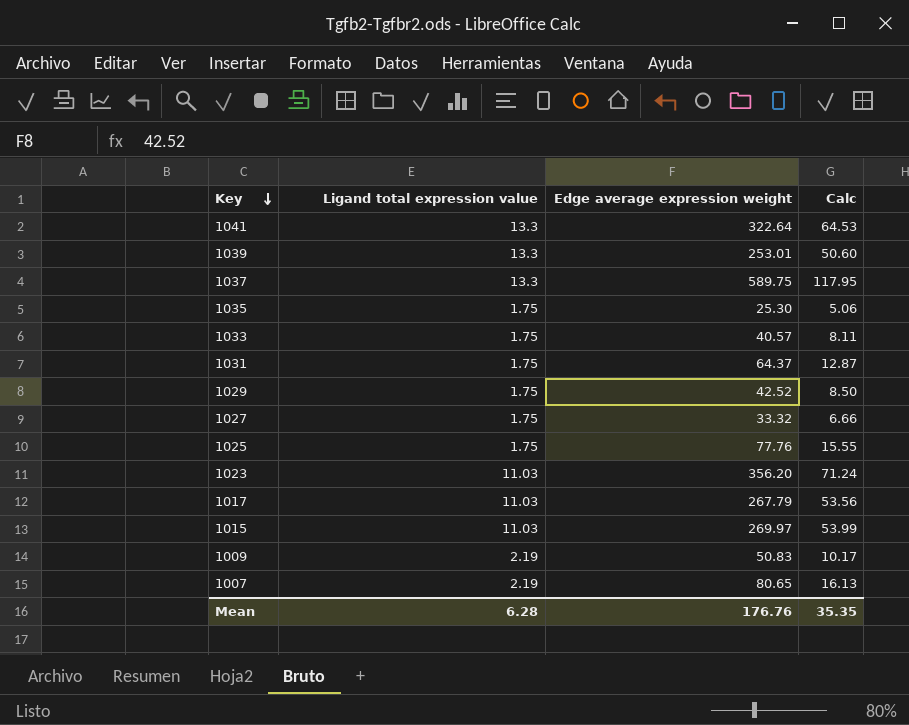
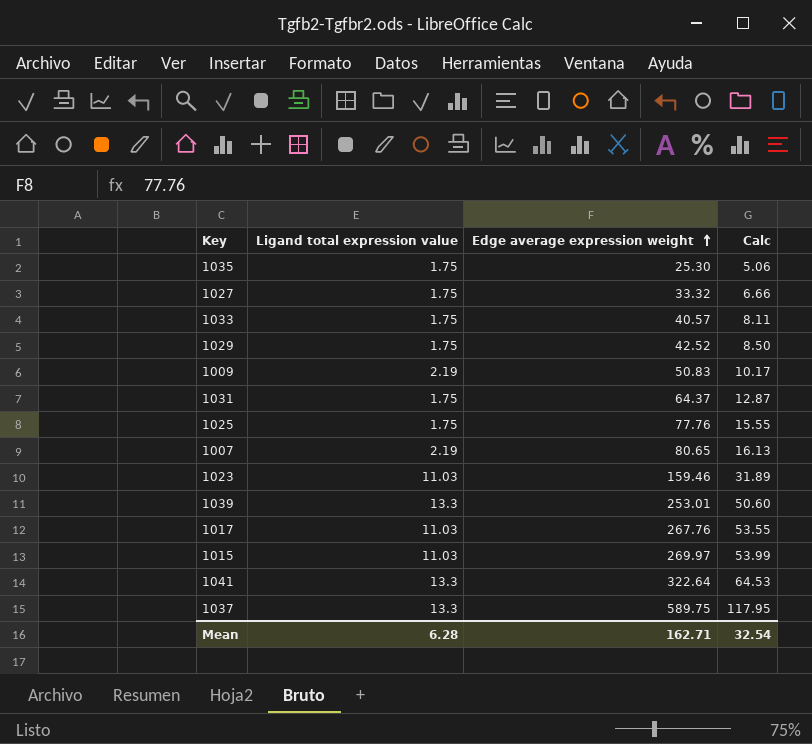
row order: Key descending -> Edge average expression weight ascending
1023 | Edge average expression weight: 356.20 -> 159.46
1023 | Calc: 71.24 -> 31.89
1017 | Edge average expression weight: 267.79 -> 267.76
1017 | Calc: 53.56 -> 53.55
Mean | Edge average expression weight: 176.76 -> 162.71
Mean | Calc: 35.35 -> 32.54

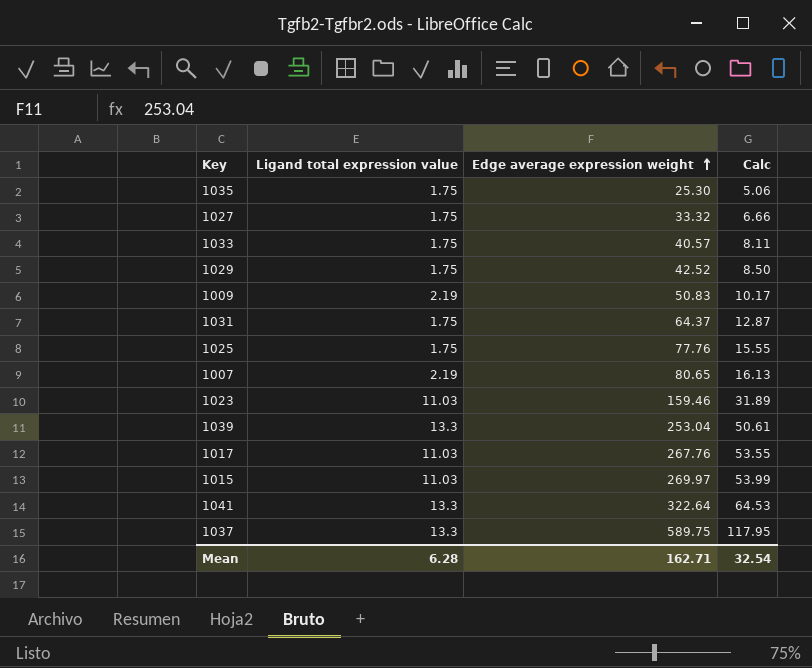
1039 | Edge average expression weight: 253.01 -> 253.04
1039 | Calc: 50.60 -> 50.61

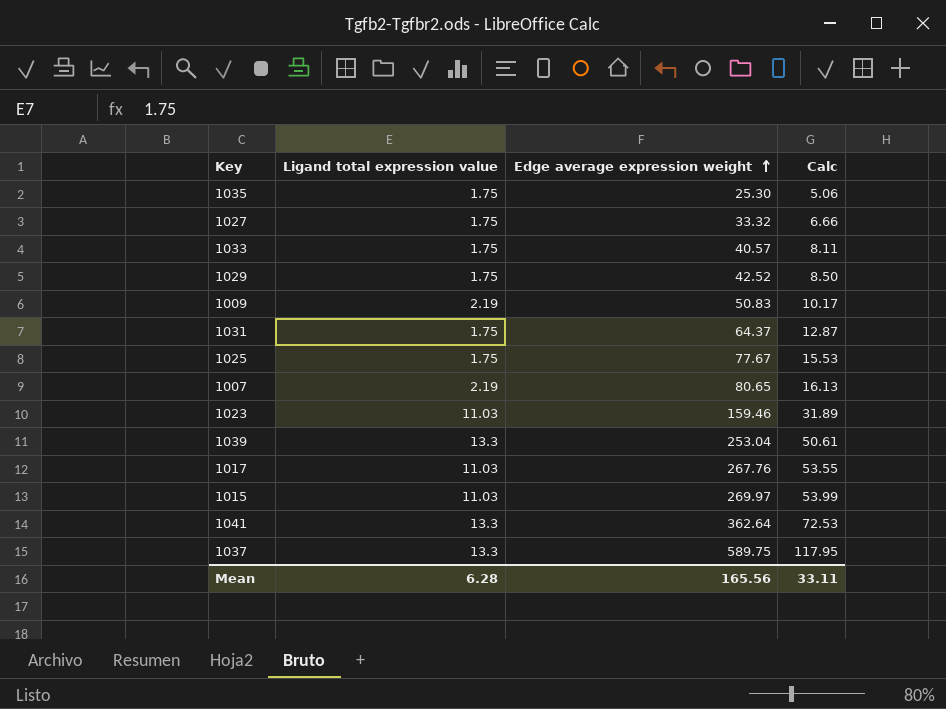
1025 | Edge average expression weight: 77.76 -> 77.67
1025 | Calc: 15.55 -> 15.53
1041 | Edge average expression weight: 322.64 -> 362.64
1041 | Calc: 64.53 -> 72.53
Mean | Edge average expression weight: 162.71 -> 165.56
Mean | Calc: 32.54 -> 33.11

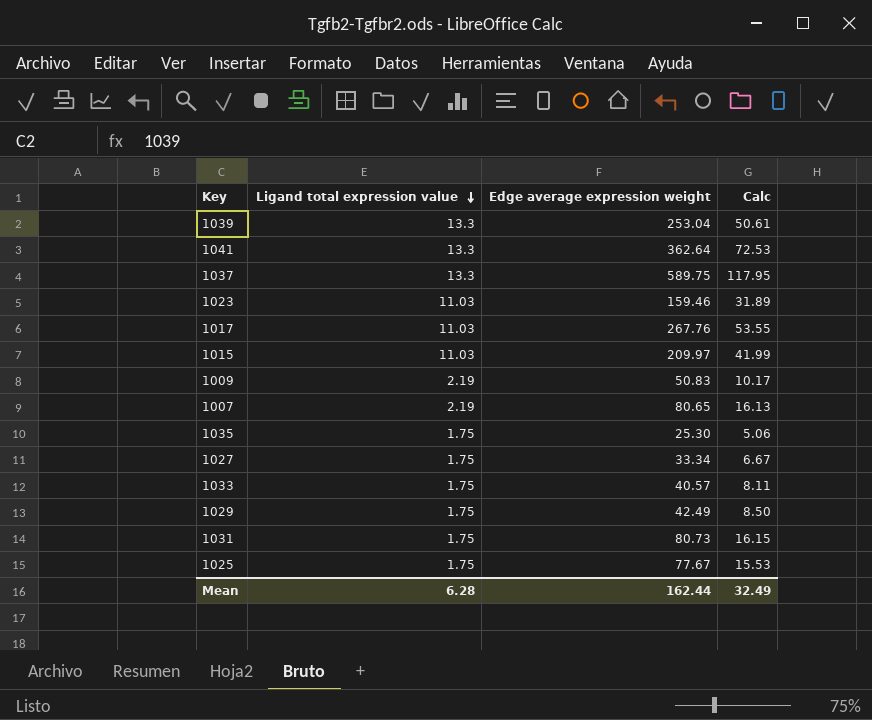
row order: Edge average expression weight ascending -> Ligand total expression value descending
1015 | Edge average expression weight: 269.97 -> 209.97
1015 | Calc: 53.99 -> 41.99
1027 | Edge average expression weight: 33.32 -> 33.34
1027 | Calc: 6.66 -> 6.67
1029 | Edge average expression weight: 42.52 -> 42.49
1031 | Edge average expression weight: 64.37 -> 80.73
1031 | Calc: 12.87 -> 16.15
Mean | Edge average expression weight: 165.56 -> 162.44
Mean | Calc: 33.11 -> 32.49

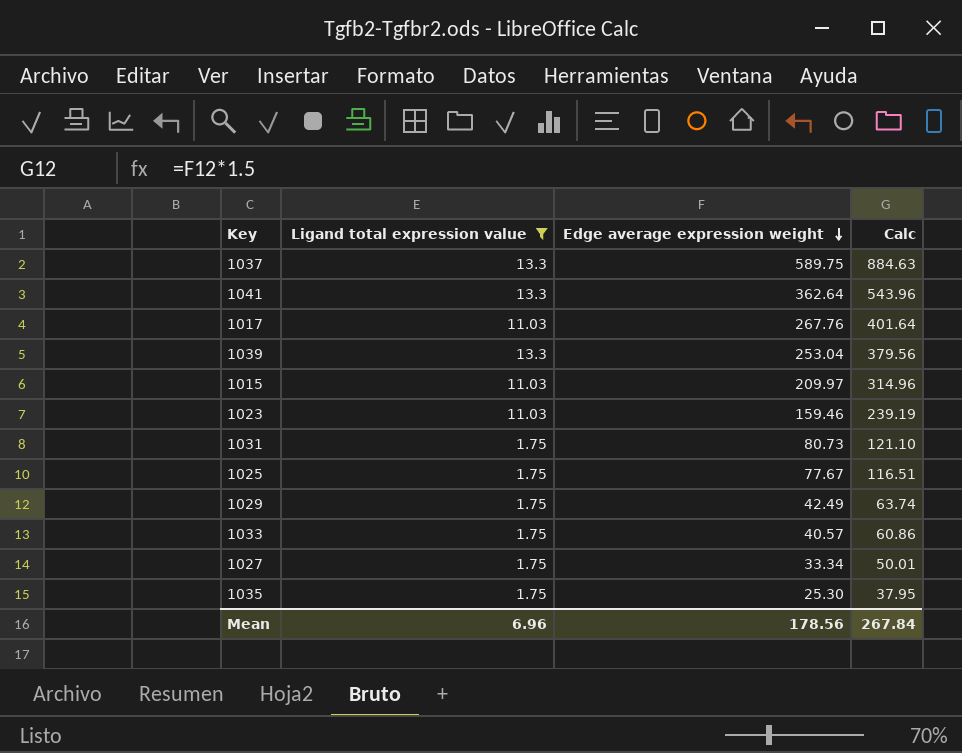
filter: none -> Ligand total expression value != 2.19
row order: Ligand total expression value descending -> Edge average expression weight descending
column Calc | formula: [Edge average expression weight] * 0.2 -> [Edge average expression weight] * 1.5
Mean | Ligand total expression value: 6.28 -> 6.96
Mean | Edge average expression weight: 162.44 -> 178.56
Mean | Calc: 32.49 -> 267.84

